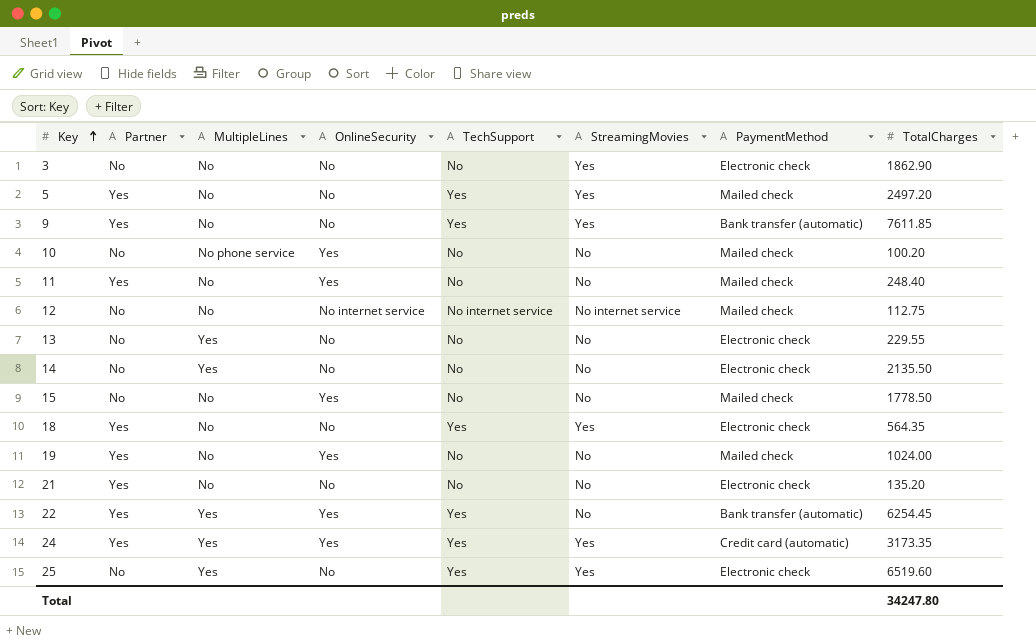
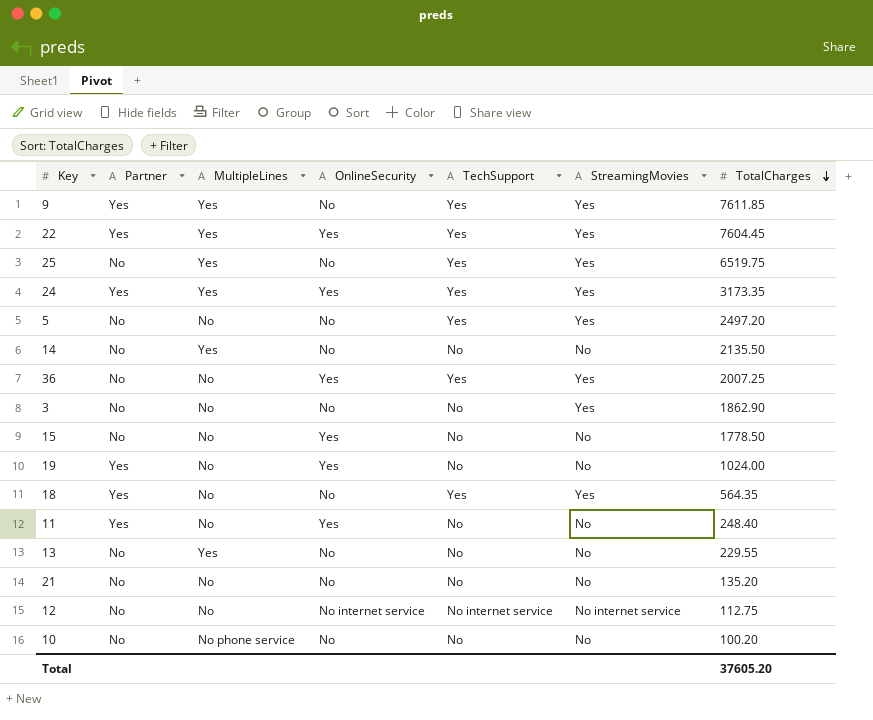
row order: Key ascending -> TotalCharges descending
column PaymentMethod | position: 7 -> none
9 | MultipleLines: No -> Yes
22 | StreamingMovies: No -> Yes
22 | TotalCharges: 6254.45 -> 7604.45
25 | TotalCharges: 6519.60 -> 6519.75
5 | Partner: Yes -> No
row 36: none -> No | No | Yes | Yes | Yes | 2007.25
21 | Partner: Yes -> No
10 | OnlineSecurity: Yes -> No
Total | TotalCharges: 34247.80 -> 37605.20

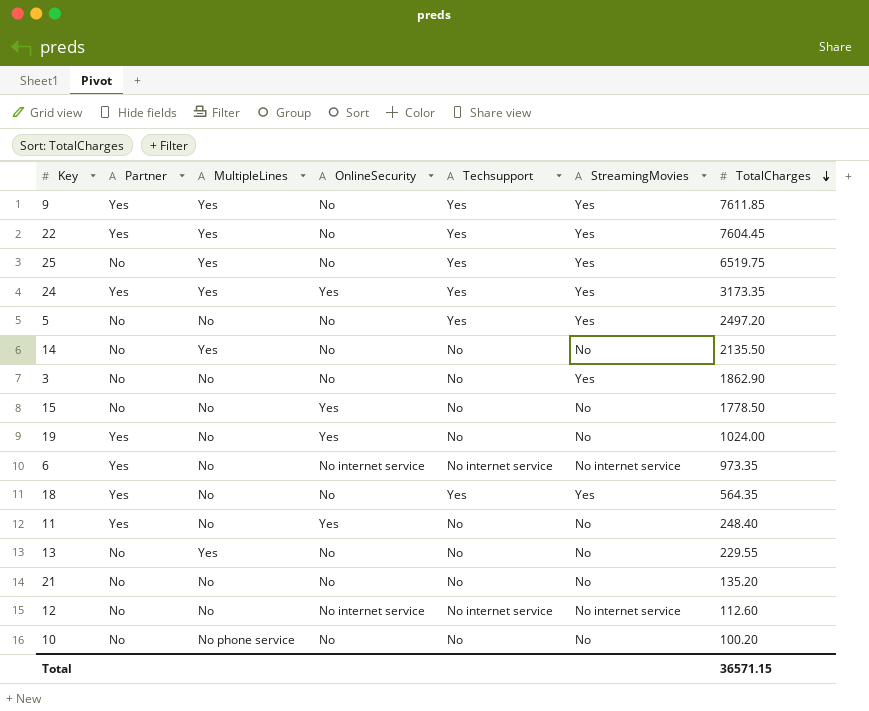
column name: TechSupport -> Techsupport
row 36: No | No | Yes | Yes | Yes | 2007.25 -> none
22 | OnlineSecurity: Yes -> No
row 6: none -> Yes | No | No internet service | No internet service | No internet service | 973.35
12 | TotalCharges: 112.75 -> 112.60
Total | TotalCharges: 37605.20 -> 36571.15

